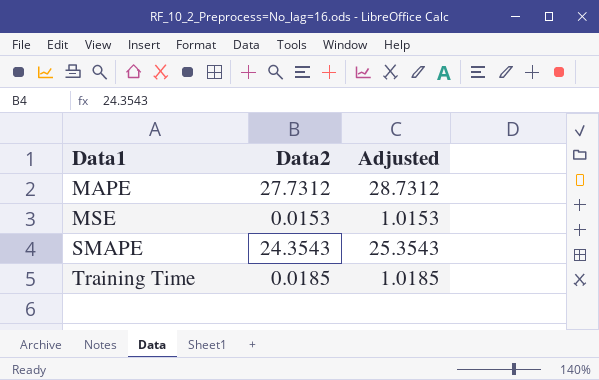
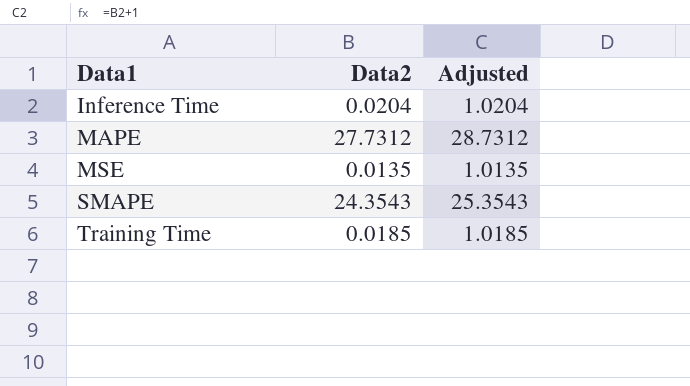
row Inference Time: none -> 0.0204 | 1.0204
MSE | Data2: 0.0153 -> 0.0135
MSE | Adjusted: 1.0153 -> 1.0135

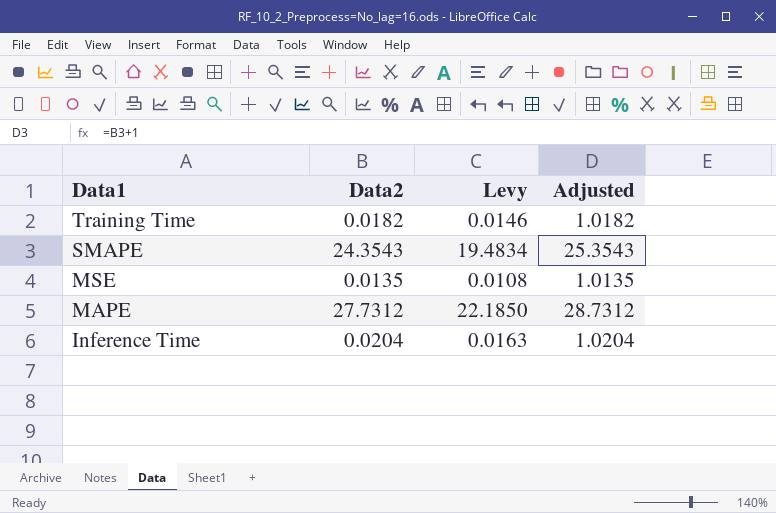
row order: Data1 ascending -> Data1 descending
column Levy | formula: none -> [Data2] * 0.8
Training Time | Data2: 0.0185 -> 0.0182
Training Time | Adjusted: 1.0185 -> 1.0182

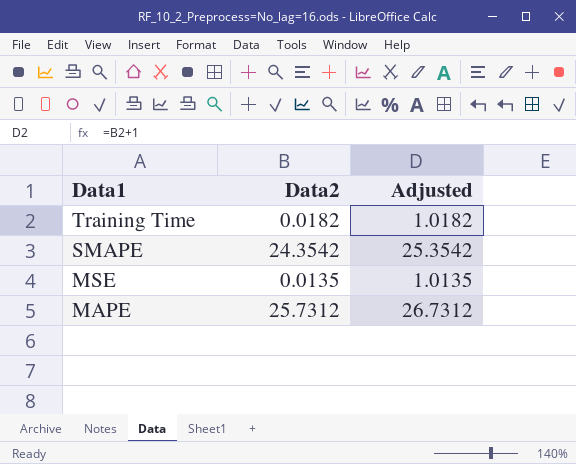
column Levy | formula: [Data2] * 0.8 -> none
row Inference Time: 0.0204 | 0.0163 | 1.0204 -> none
SMAPE | Data2: 24.3543 -> 24.3542
SMAPE | Adjusted: 25.3543 -> 25.3542
MAPE | Data2: 27.7312 -> 25.7312
MAPE | Adjusted: 28.7312 -> 26.7312

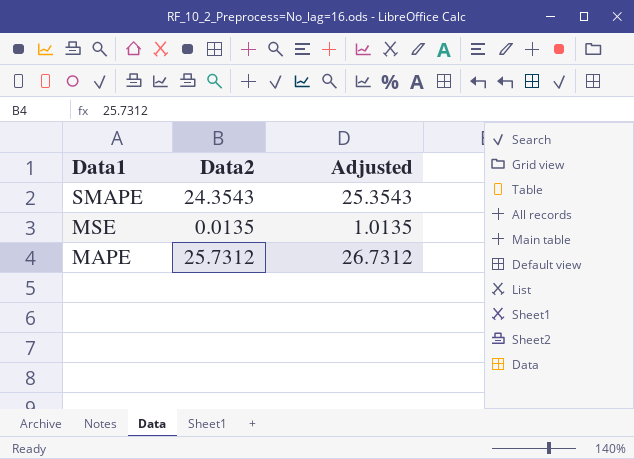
row Training Time: 0.0182 | 1.0182 -> none
SMAPE | Data2: 24.3542 -> 24.3543
SMAPE | Adjusted: 25.3542 -> 25.3543

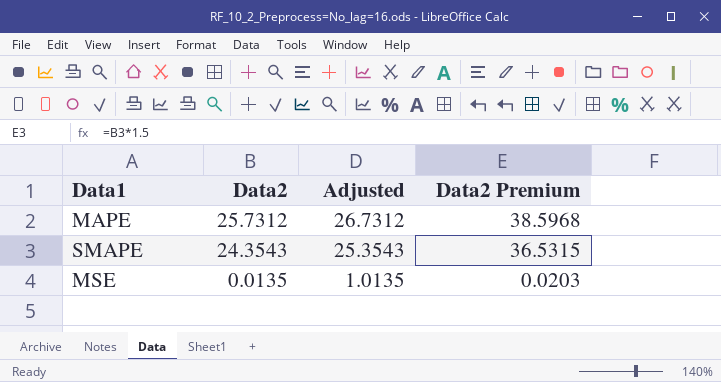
row order: Data1 descending -> Data2 descending
column Data2 Premium | formula: none -> [Data2] * 1.5

